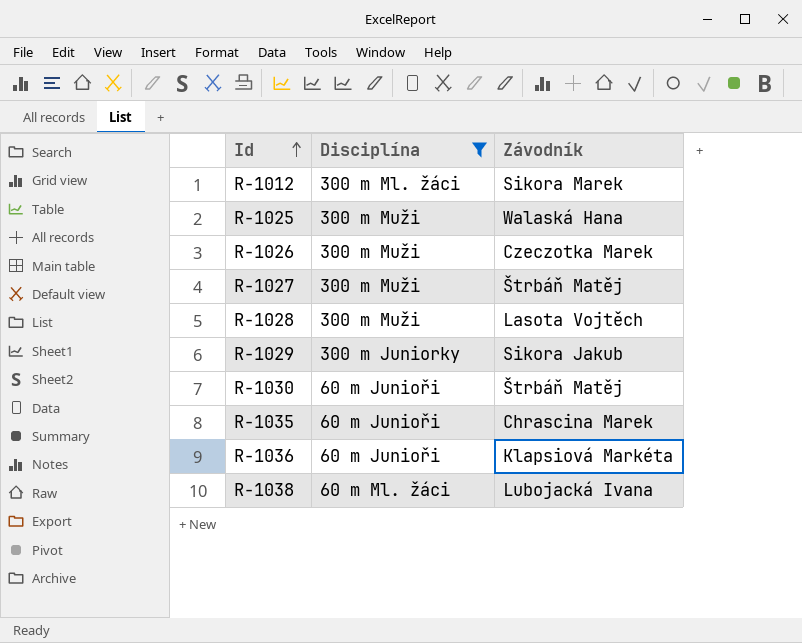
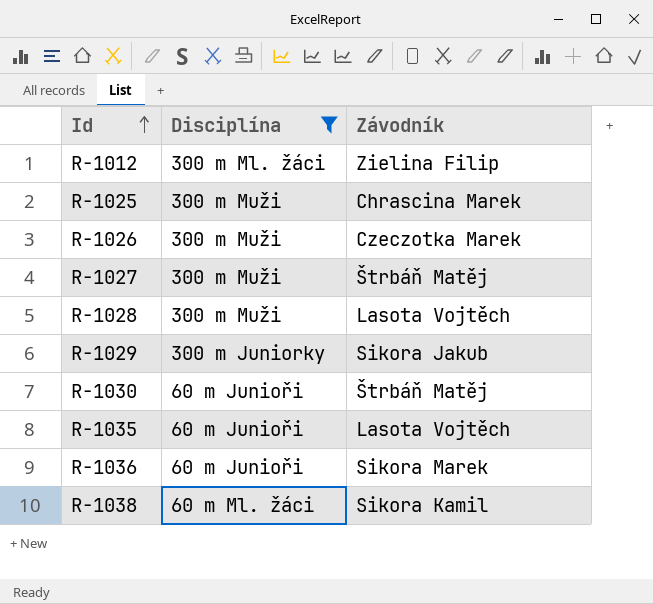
R-1012 | Závodník: Sikora Marek -> Zielina Filip
R-1025 | Závodník: Walaská Hana -> Chrascina Marek
R-1035 | Závodník: Chrascina Marek -> Lasota Vojtěch
R-1036 | Závodník: Klapsiová Markéta -> Sikora Marek
R-1038 | Závodník: Lubojacká Ivana -> Sikora Kamil

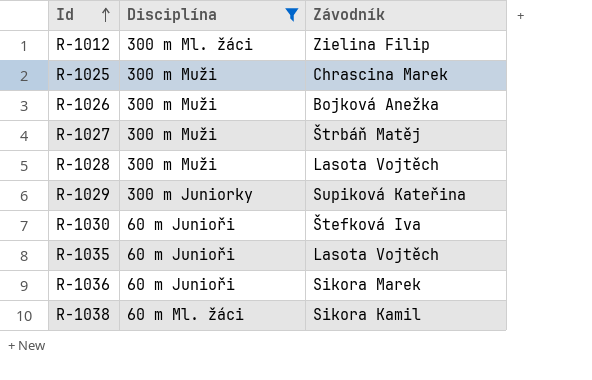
R-1026 | Závodník: Czeczotka Marek -> Bojková Anežka
R-1029 | Závodník: Sikora Jakub -> Supiková Kateřina
R-1030 | Závodník: Štrbáň Matěj -> Štefková Iva

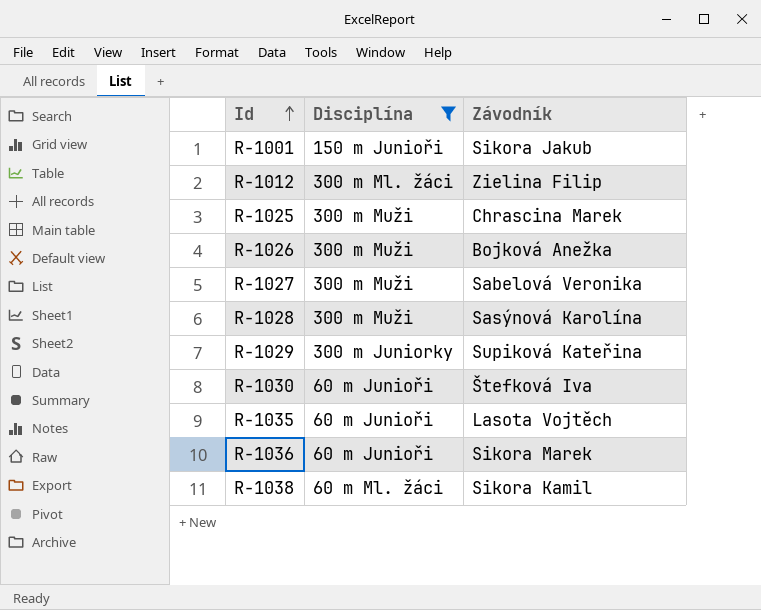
row R-1001: none -> 150 m Junioři | Sikora Jakub
R-1027 | Závodník: Štrbáň Matěj -> Sabelová Veronika
R-1028 | Závodník: Lasota Vojtěch -> Sasýnová Karolína

